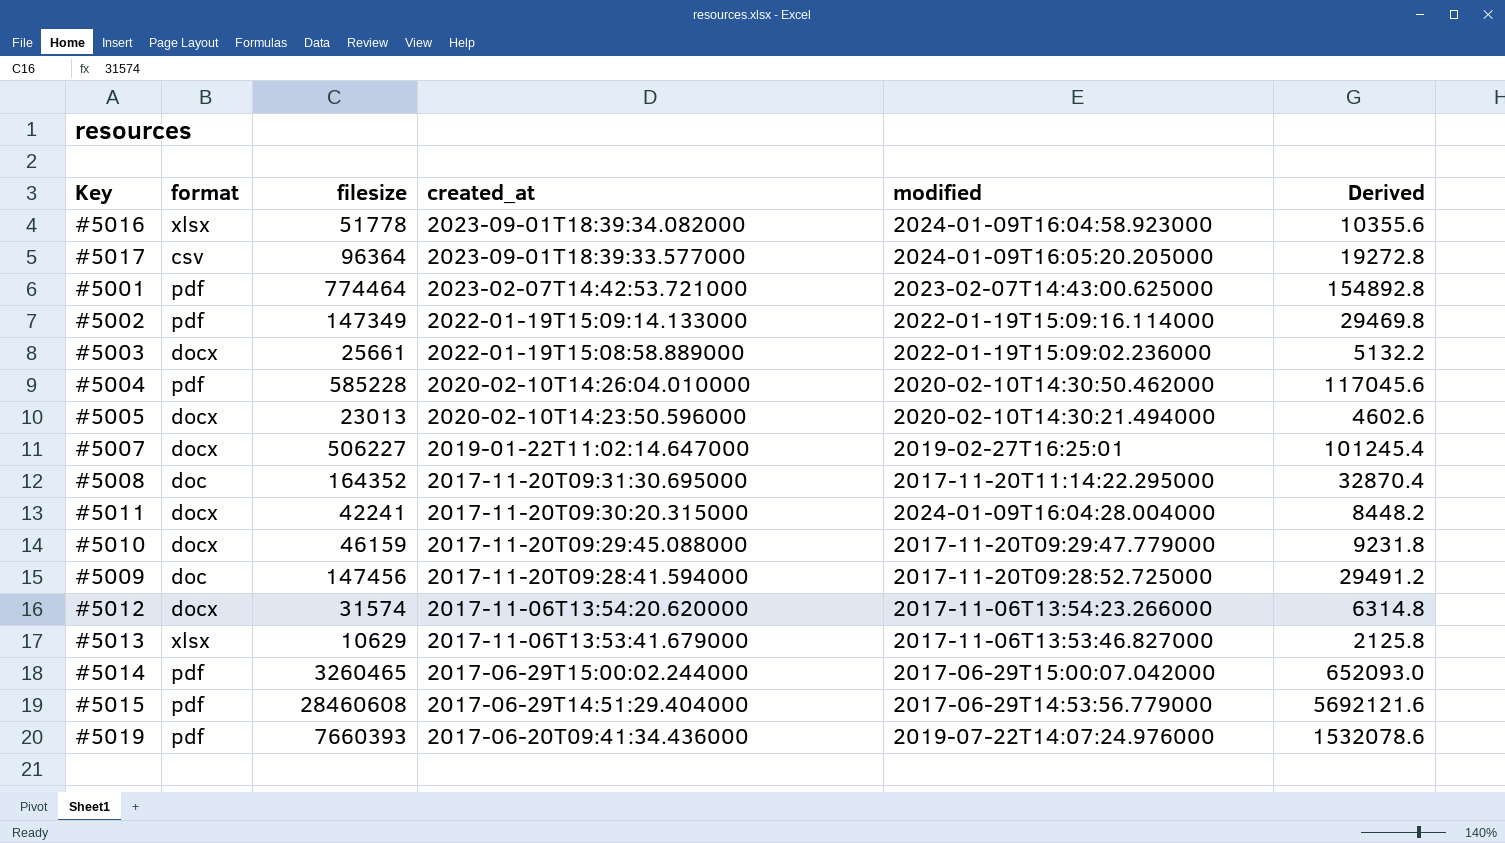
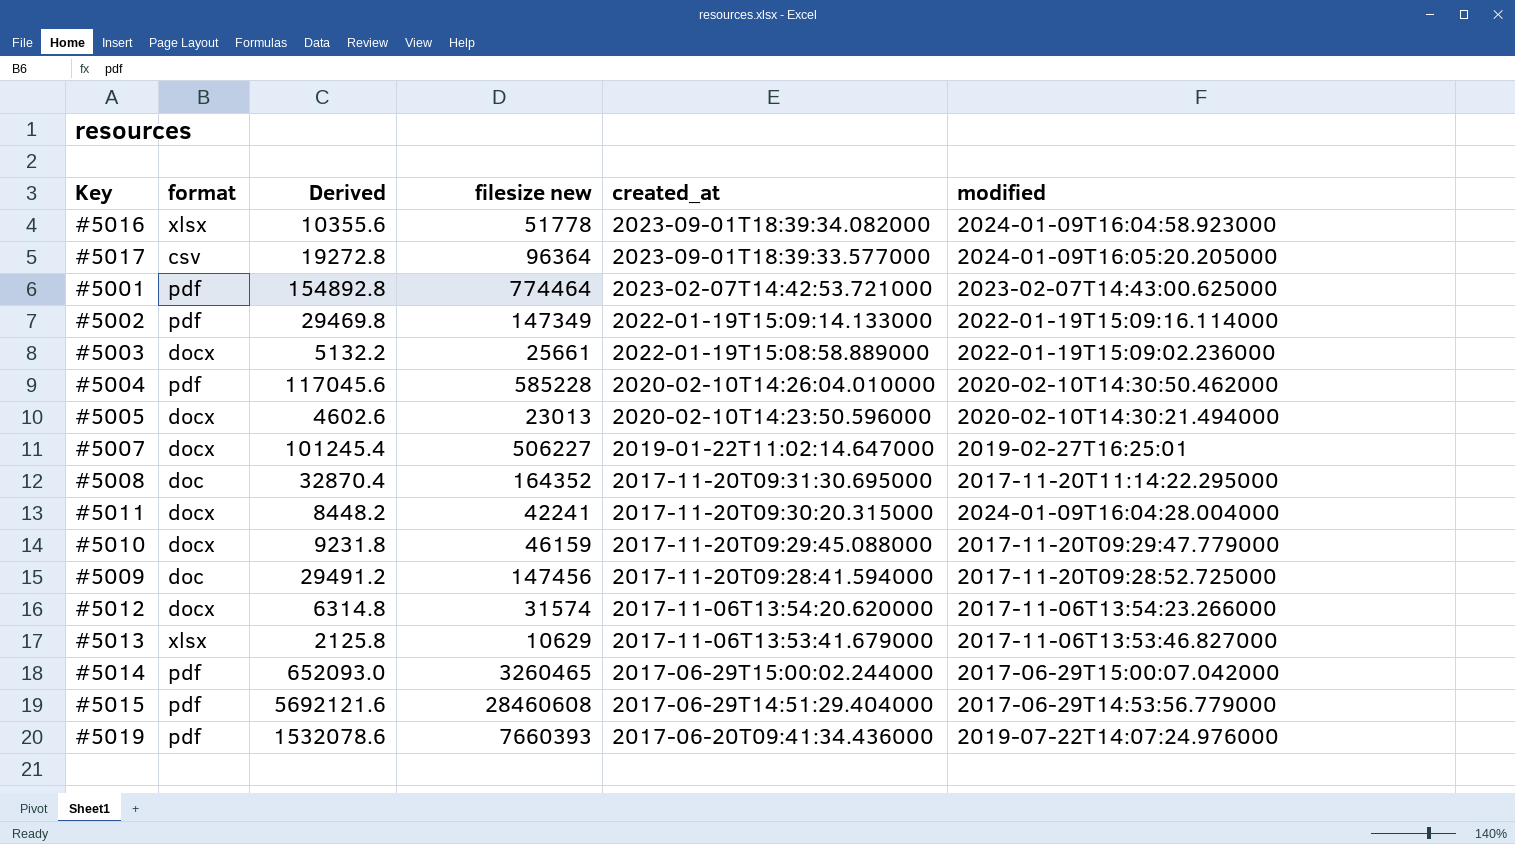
column Derived | position: 6 -> 3
column name: filesize -> filesize new

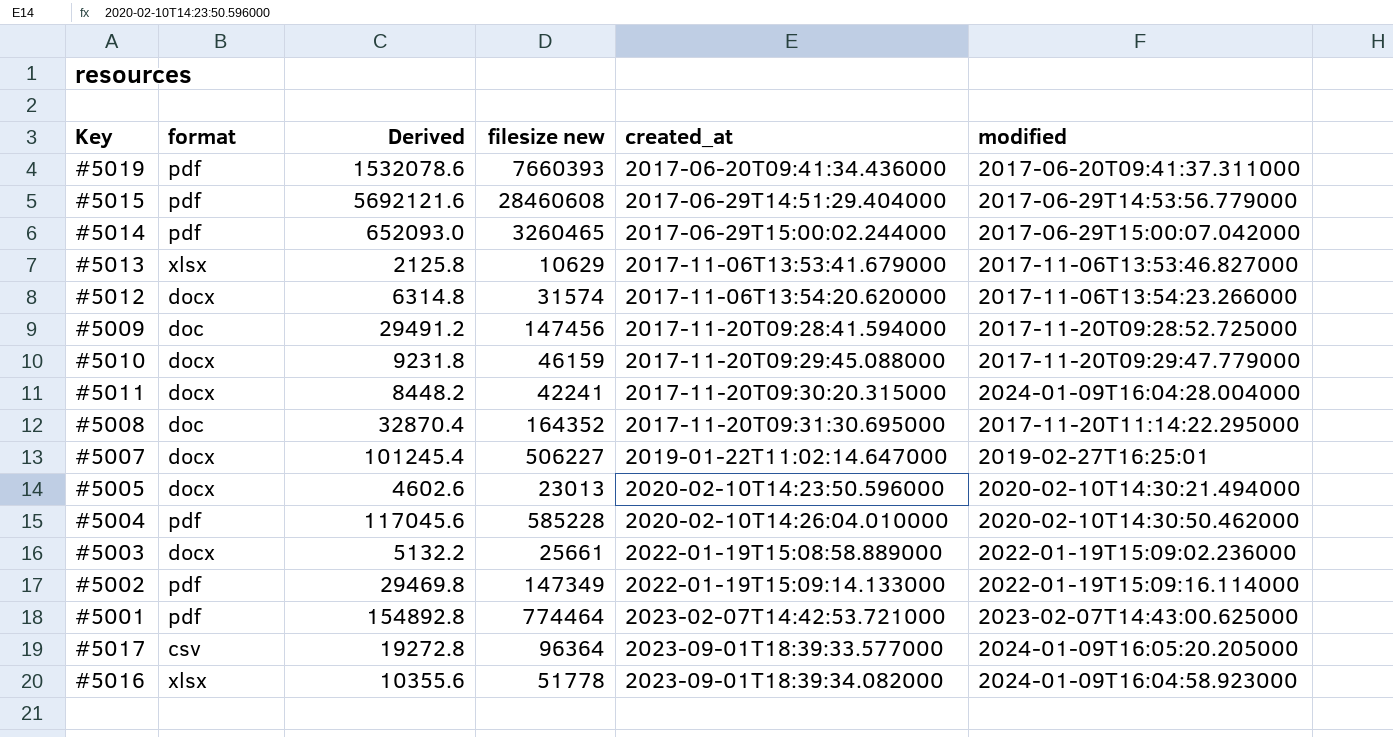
row order: created_at descending -> created_at ascending
#5019 | modified: 2019-07-22T14:07:24.976000 -> 2017-06-20T09:41:37.311000

